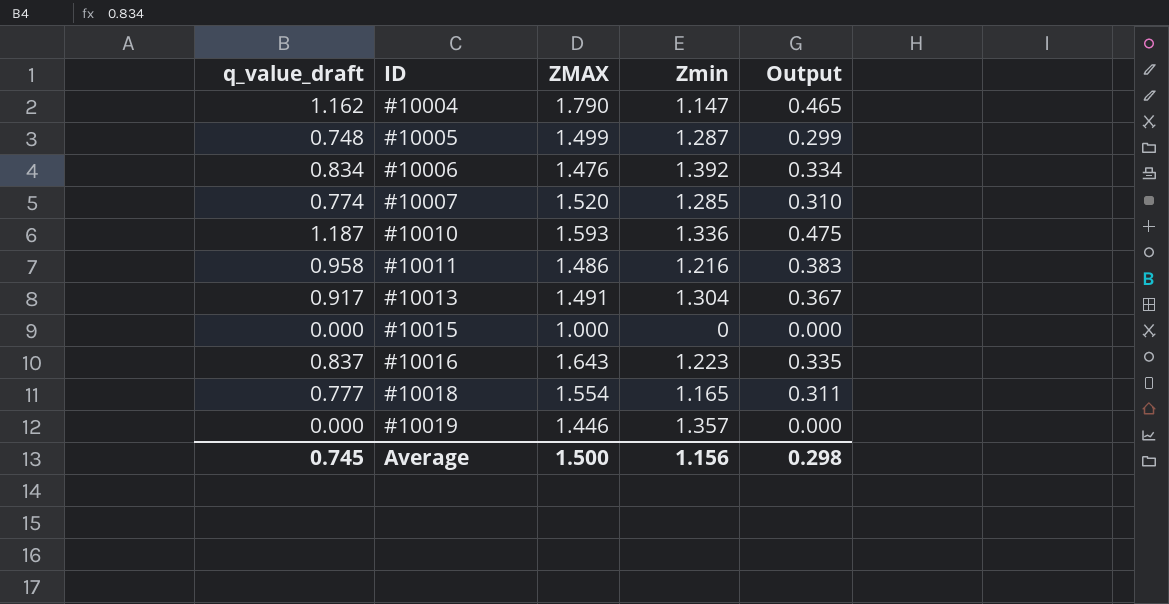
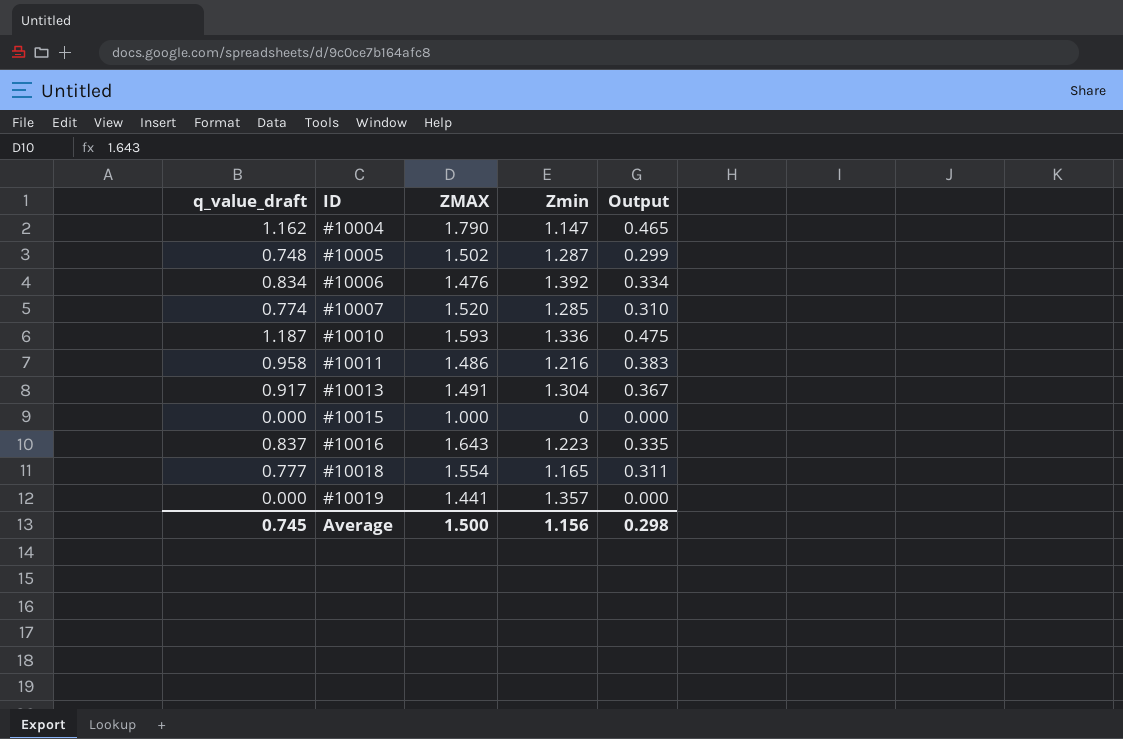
#10005 | ZMAX: 1.499 -> 1.502
#10019 | ZMAX: 1.446 -> 1.441

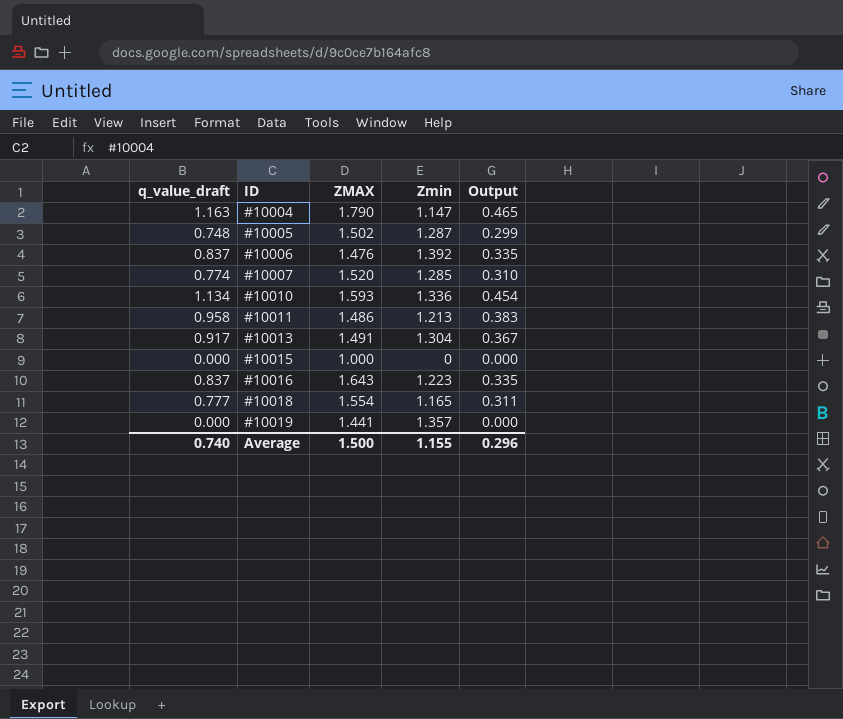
#10004 | q_value_draft: 1.162 -> 1.163
#10006 | q_value_draft: 0.834 -> 0.837
#10006 | Output: 0.334 -> 0.335
#10010 | q_value_draft: 1.187 -> 1.134
#10010 | Output: 0.475 -> 0.454
#10011 | Zmin: 1.216 -> 1.213
Average | q_value_draft: 0.745 -> 0.740
Average | Zmin: 1.156 -> 1.155
Average | Output: 0.298 -> 0.296

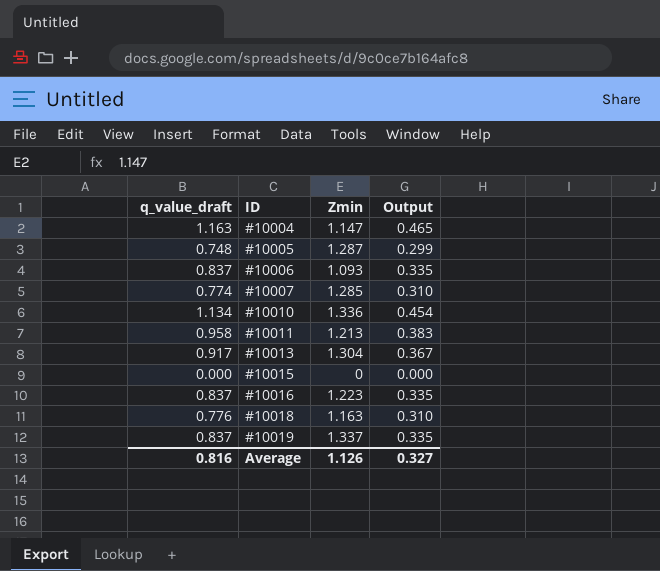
column ZMAX | position: 3 -> none
#10006 | Zmin: 1.392 -> 1.093
#10018 | q_value_draft: 0.777 -> 0.776
#10018 | Zmin: 1.165 -> 1.163
#10018 | Output: 0.311 -> 0.310
#10019 | q_value_draft: 0.000 -> 0.837
#10019 | Zmin: 1.357 -> 1.337
#10019 | Output: 0.000 -> 0.335
Average | q_value_draft: 0.740 -> 0.816
Average | Zmin: 1.155 -> 1.126
Average | Output: 0.296 -> 0.327

